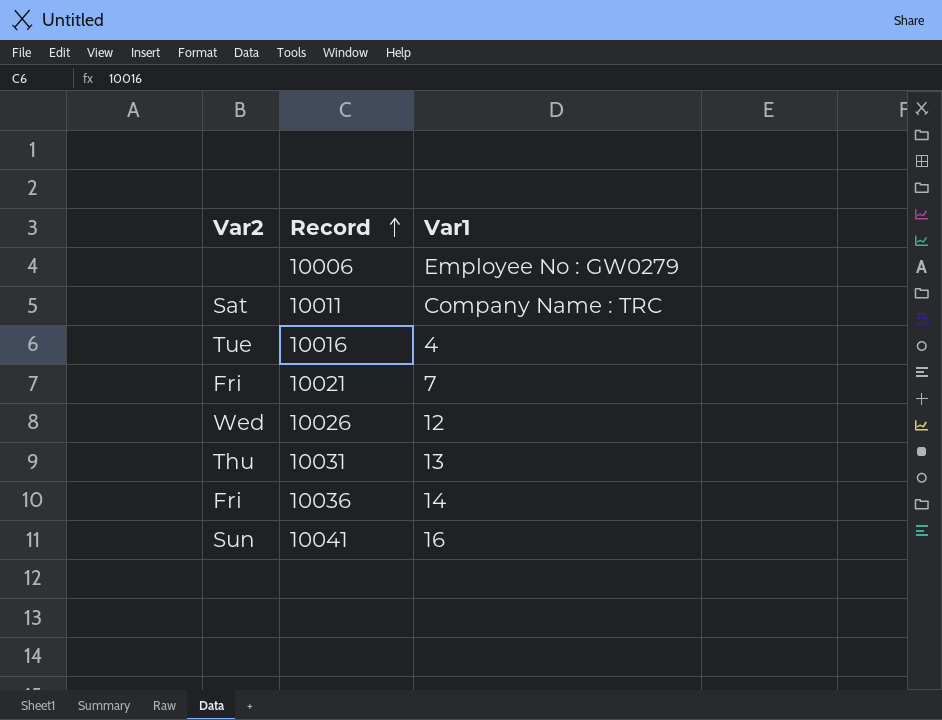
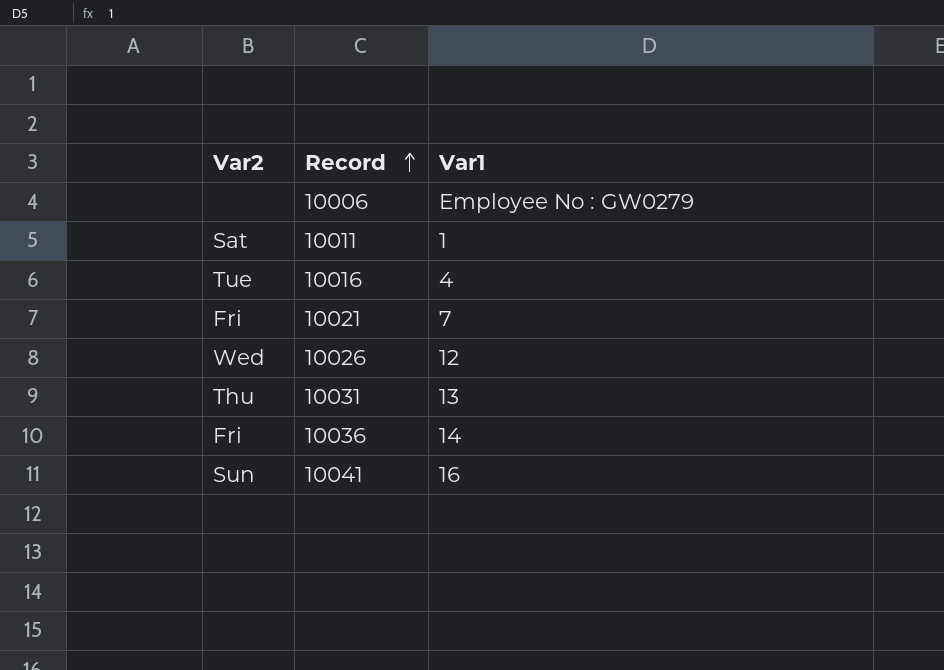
10011 | Var1: Company Name : TRC -> 1

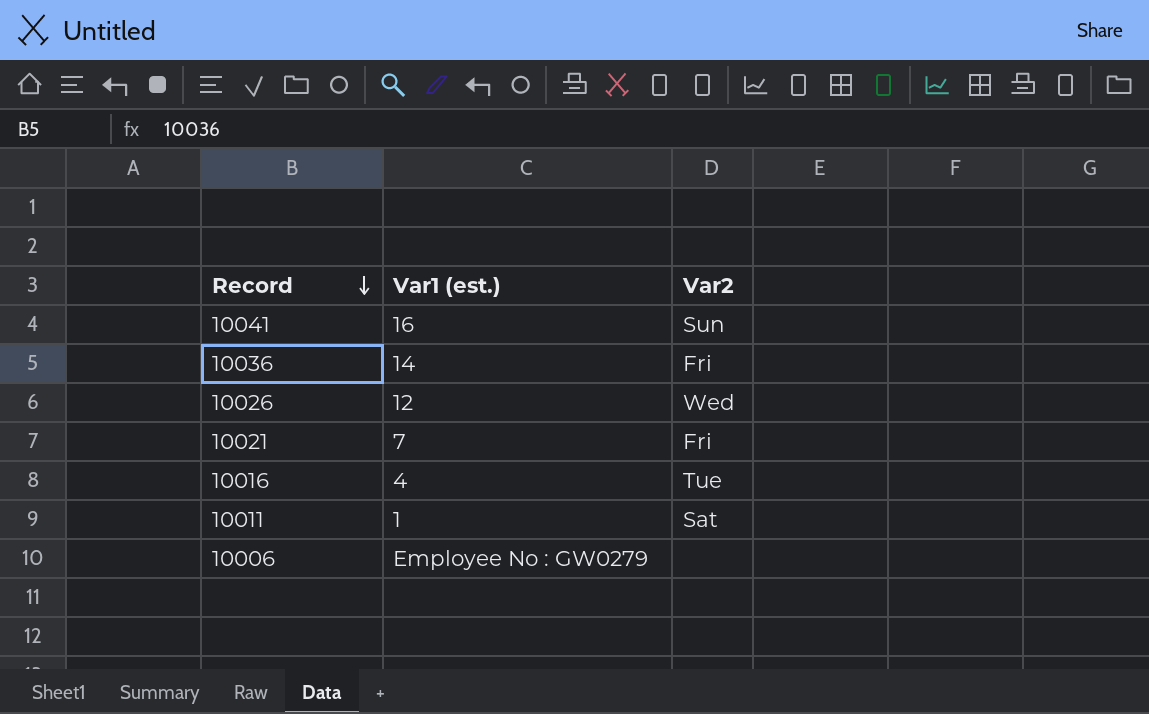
row order: Record ascending -> Record descending
column name: Var1 -> Var1 (est.)
column Var2 | position: 1 -> 3
row 10031: Thu | 13 -> none

